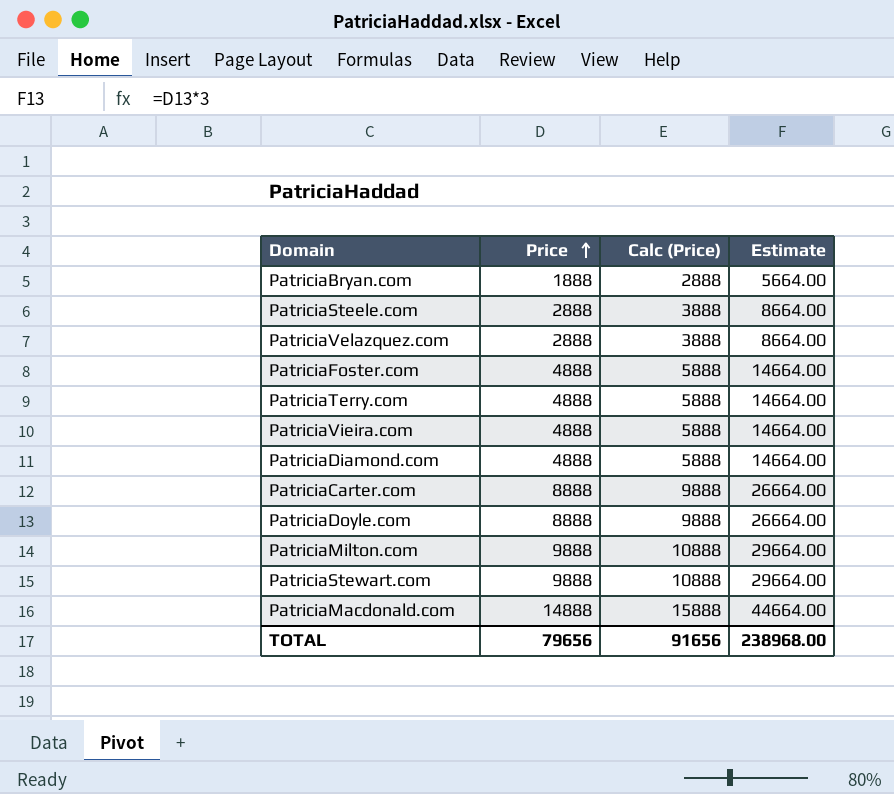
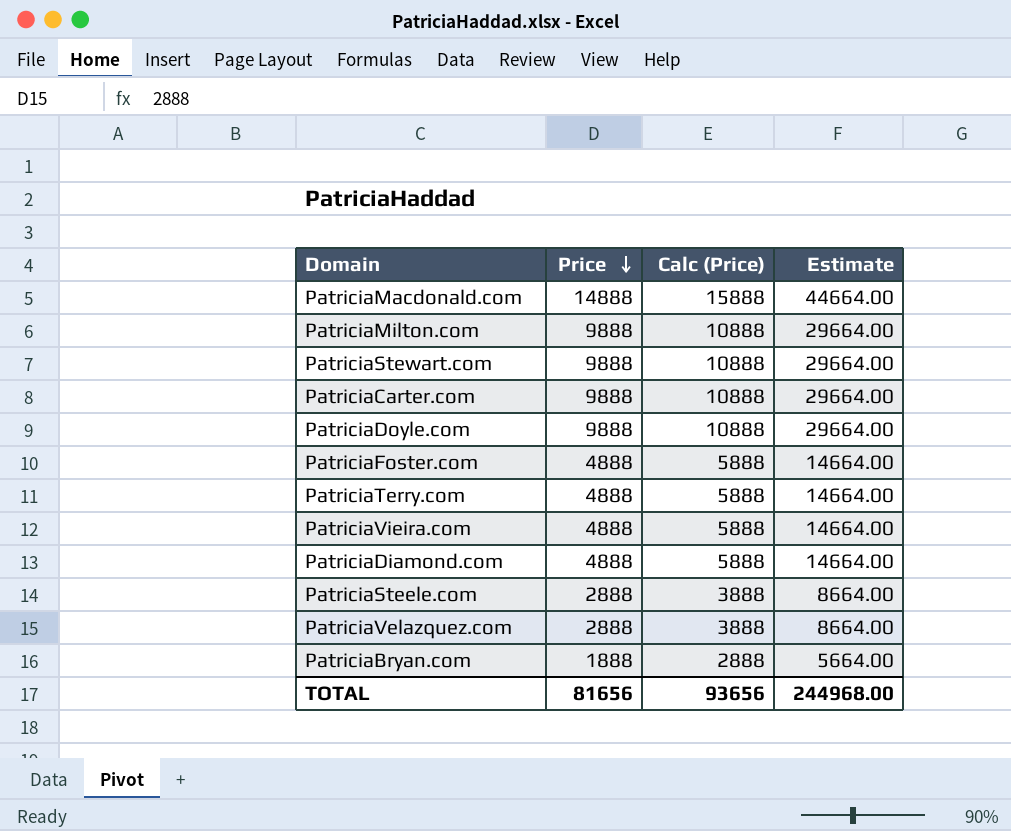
row order: Price ascending -> Price descending
PatriciaCarter.com | Price: 8888 -> 9888
PatriciaCarter.com | Calc (Price): 9888 -> 10888
PatriciaCarter.com | Estimate: 26664.00 -> 29664.00
PatriciaDoyle.com | Price: 8888 -> 9888
PatriciaDoyle.com | Calc (Price): 9888 -> 10888
PatriciaDoyle.com | Estimate: 26664.00 -> 29664.00
TOTAL | Price: 79656 -> 81656
TOTAL | Calc (Price): 91656 -> 93656
TOTAL | Estimate: 238968.00 -> 244968.00

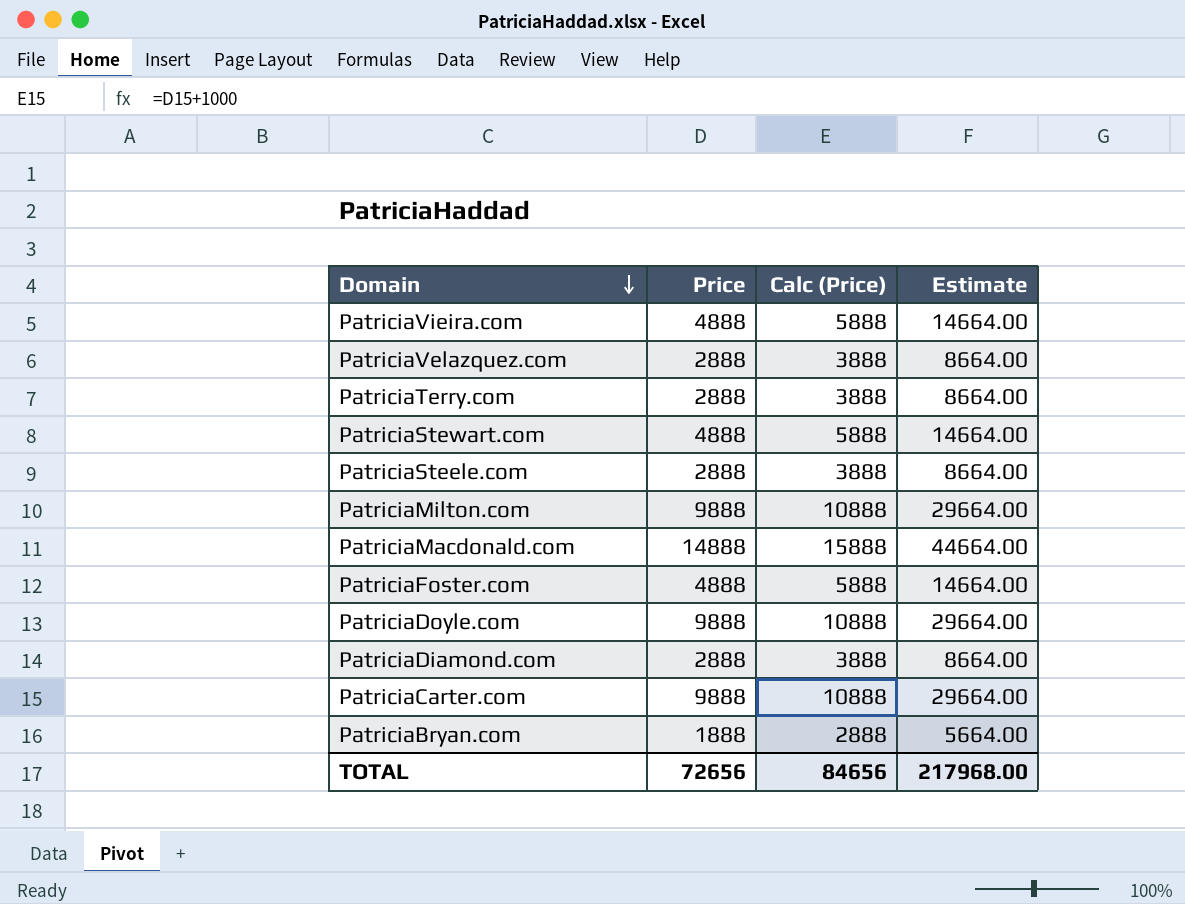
row order: Price descending -> Domain descending
PatriciaTerry.com | Price: 4888 -> 2888
PatriciaTerry.com | Calc (Price): 5888 -> 3888
PatriciaTerry.com | Estimate: 14664.00 -> 8664.00
PatriciaStewart.com | Price: 9888 -> 4888
PatriciaStewart.com | Calc (Price): 10888 -> 5888
PatriciaStewart.com | Estimate: 29664.00 -> 14664.00
PatriciaDiamond.com | Price: 4888 -> 2888
PatriciaDiamond.com | Calc (Price): 5888 -> 3888
PatriciaDiamond.com | Estimate: 14664.00 -> 8664.00
TOTAL | Price: 81656 -> 72656
TOTAL | Calc (Price): 93656 -> 84656
TOTAL | Estimate: 244968.00 -> 217968.00

